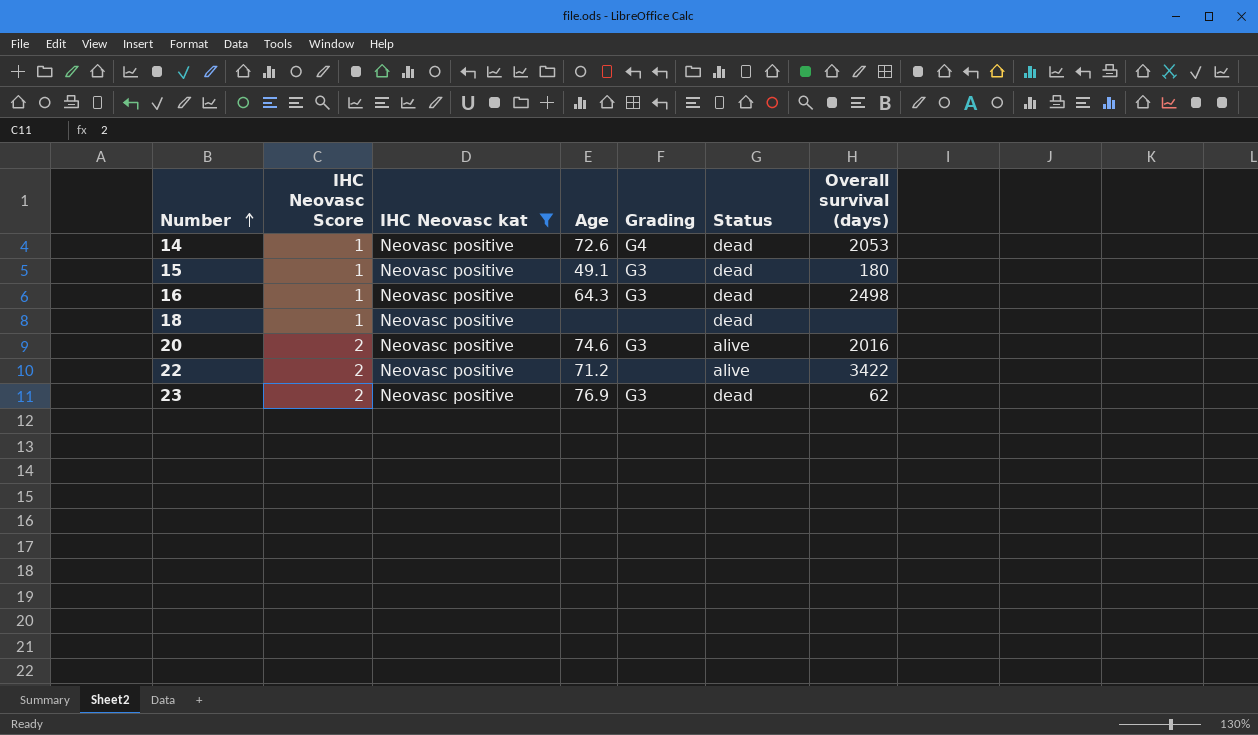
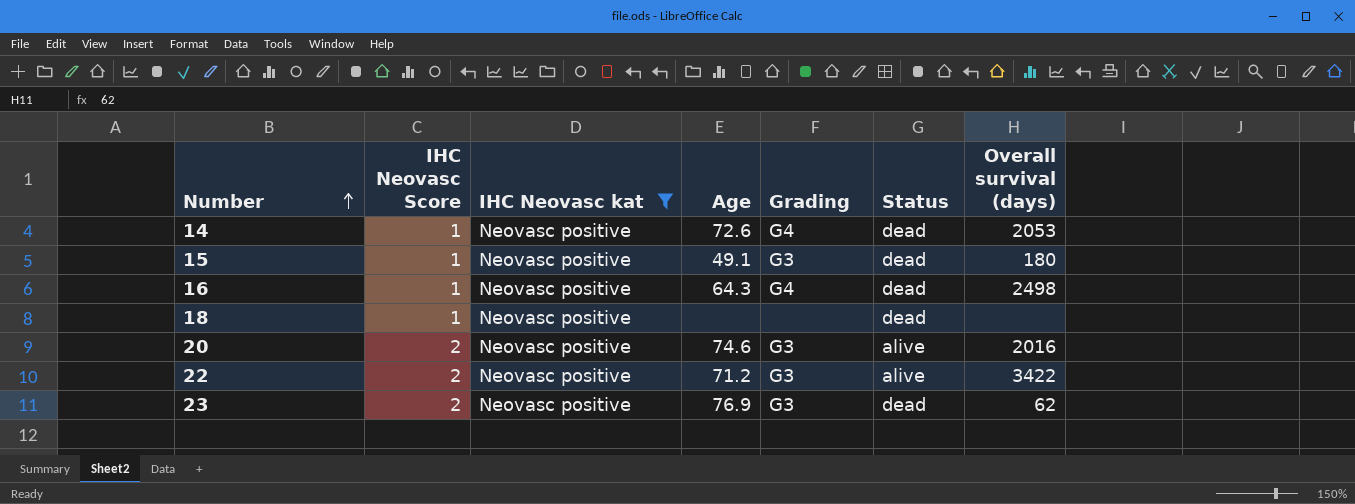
16 | Grading: G3 -> G4
22 | Grading: none -> G3

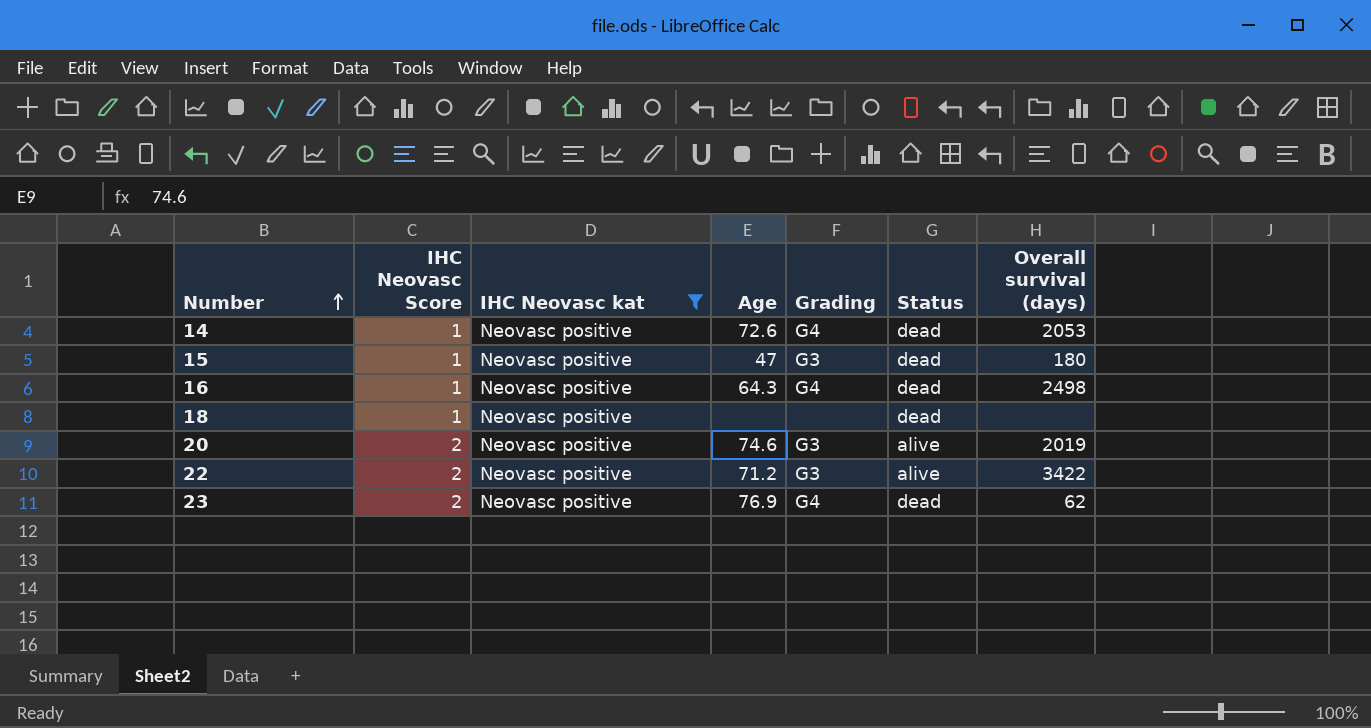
15 | Age: 49.1 -> 47
20 | Overall survival (days): 2016 -> 2019
23 | Grading: G3 -> G4

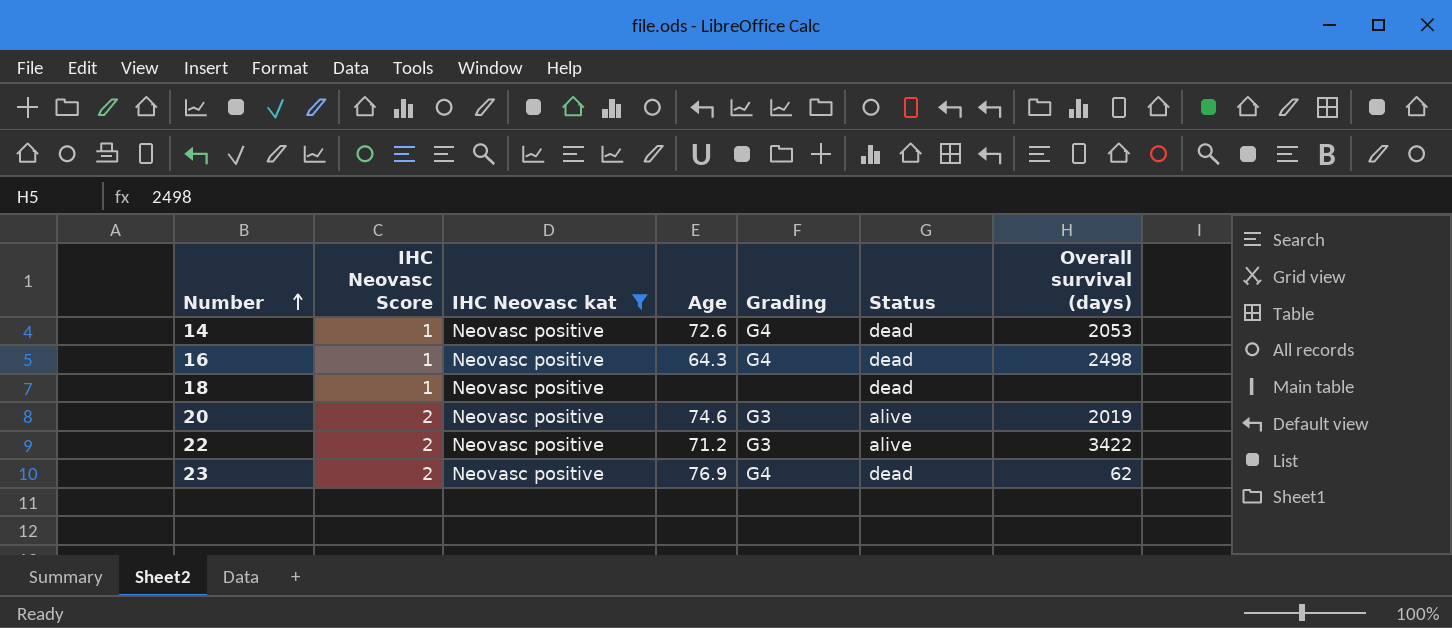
row 15: 1 | Neovasc positive | 47 | G3 | dead | 180 -> none

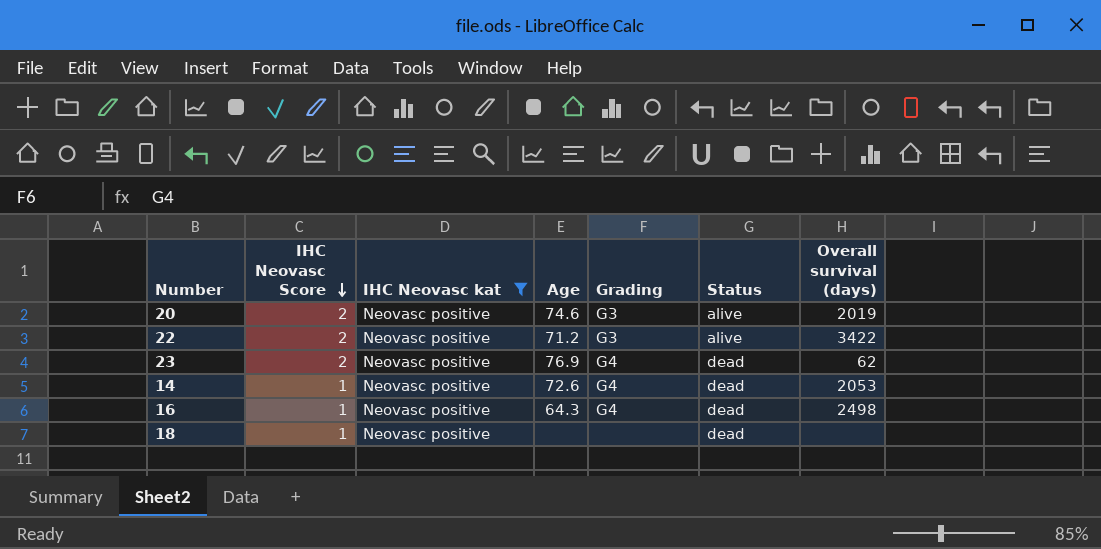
row order: Number ascending -> IHC Neovasc Score descending

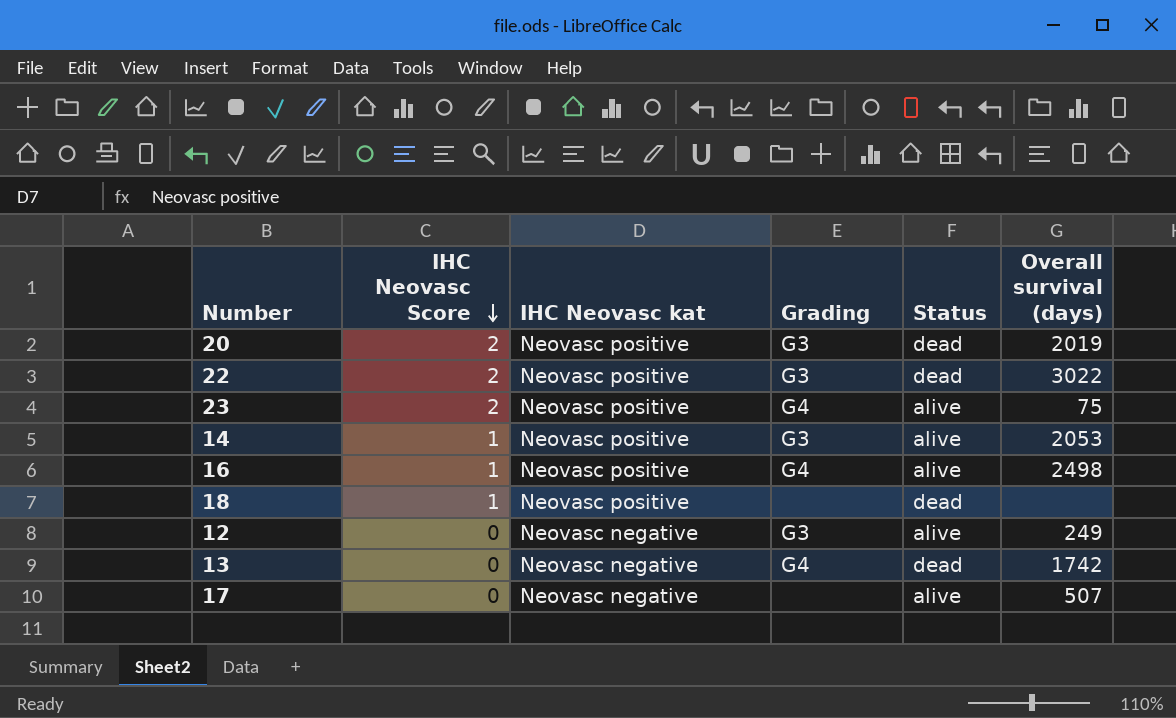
filter: IHC Neovasc kat = Neovasc positive -> none
column Age | position: 4 -> none
20 | Status: alive -> dead
22 | Status: alive -> dead
22 | Overall survival (days): 3422 -> 3022
23 | Status: dead -> alive
23 | Overall survival (days): 62 -> 75
14 | Grading: G4 -> G3
14 | Status: dead -> alive
16 | Status: dead -> alive

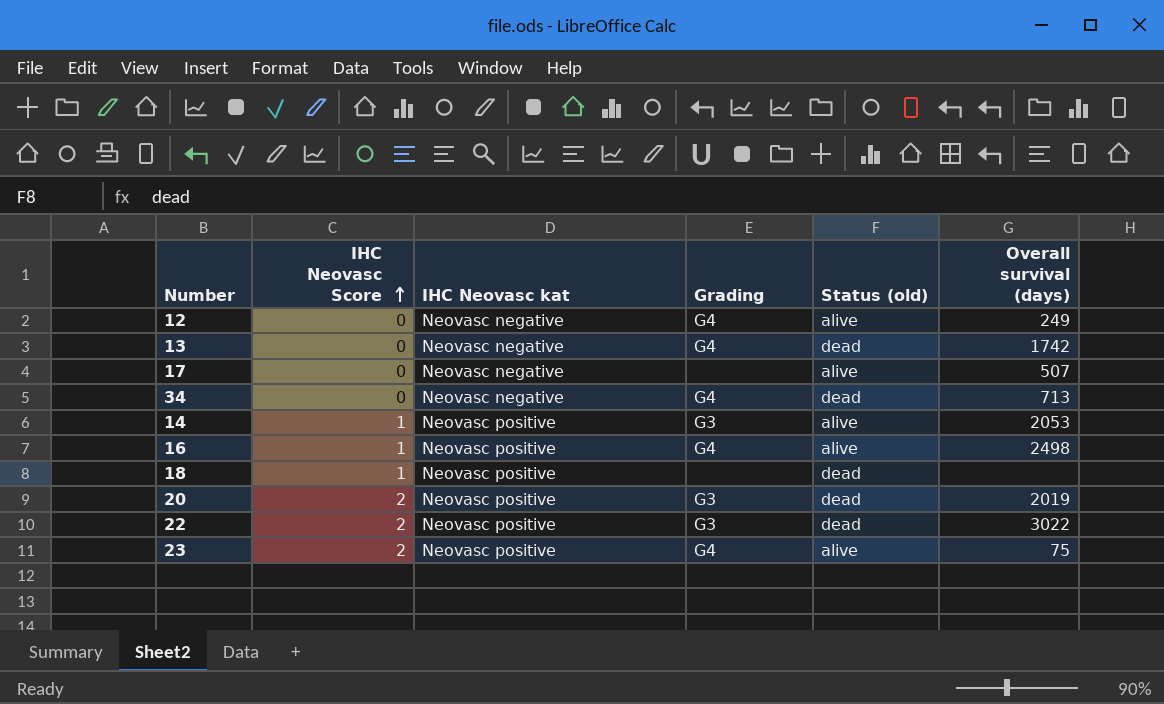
row order: IHC Neovasc Score descending -> IHC Neovasc Score ascending
column name: Status -> Status (old)
12 | Grading: G3 -> G4
row 34: none -> 0 | Neovasc negative | G4 | dead | 713

